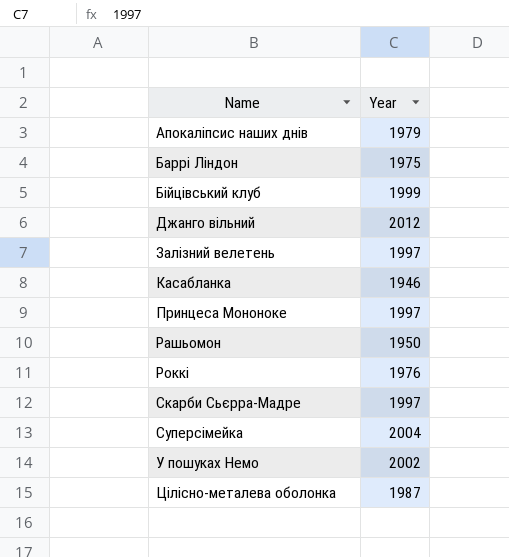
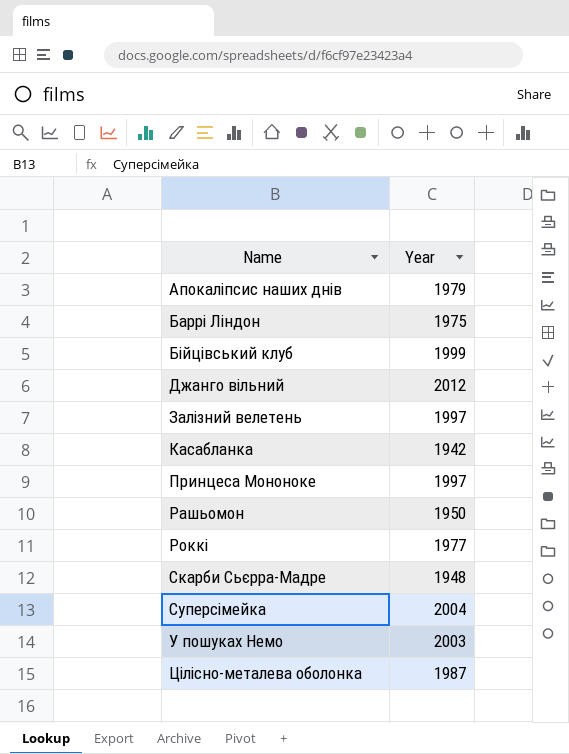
Касабланка | Year: 1946 -> 1942
Роккі | Year: 1976 -> 1977
Скарби Сьєрра-Мадре | Year: 1997 -> 1948
У пошуках Немо | Year: 2002 -> 2003

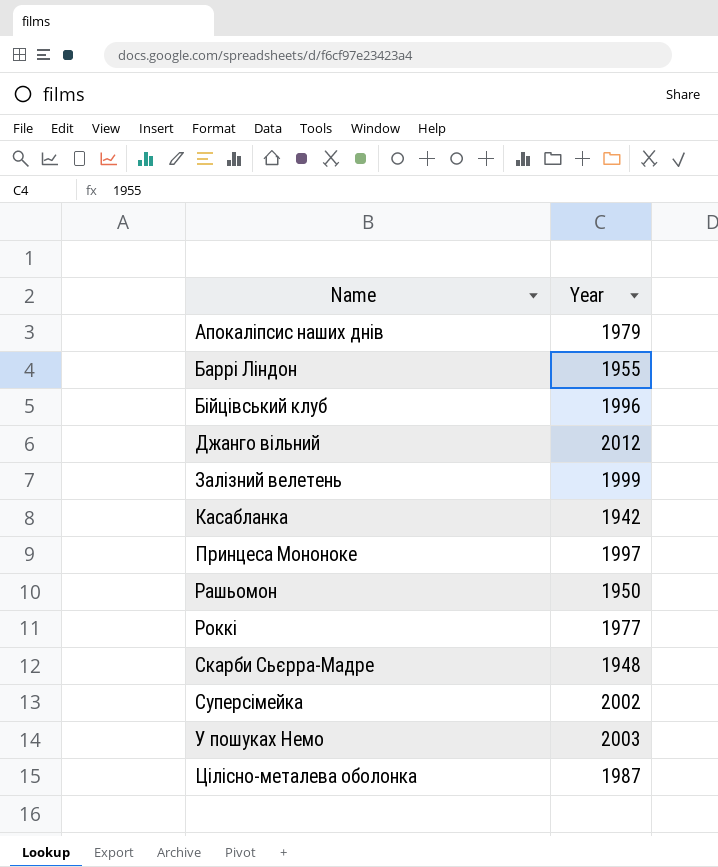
Баррі Ліндон | Year: 1975 -> 1955
Бійцівський клуб | Year: 1999 -> 1996
Залізний велетень | Year: 1997 -> 1999
Суперсімейка | Year: 2004 -> 2002

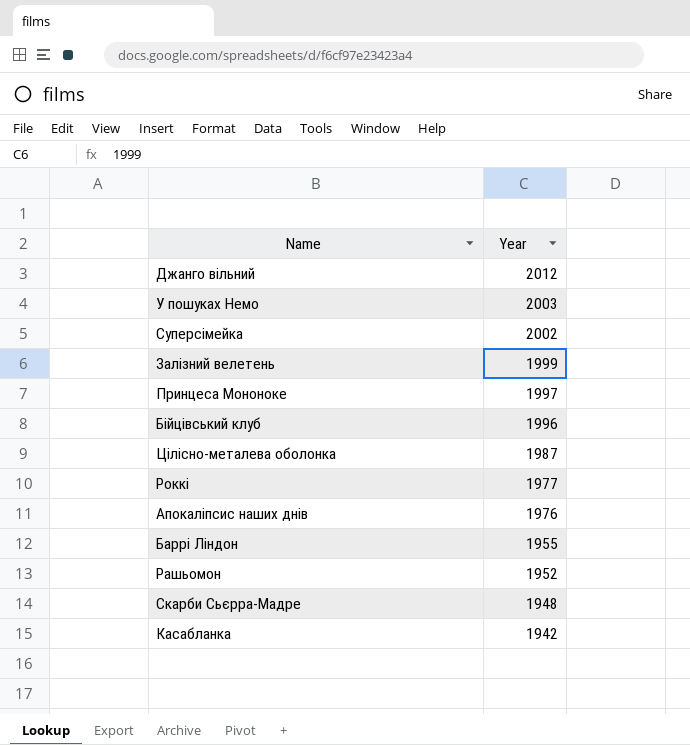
row order: Name ascending -> Year descending
Апокаліпсис наших днів | Year: 1979 -> 1976
Рашьомон | Year: 1950 -> 1952

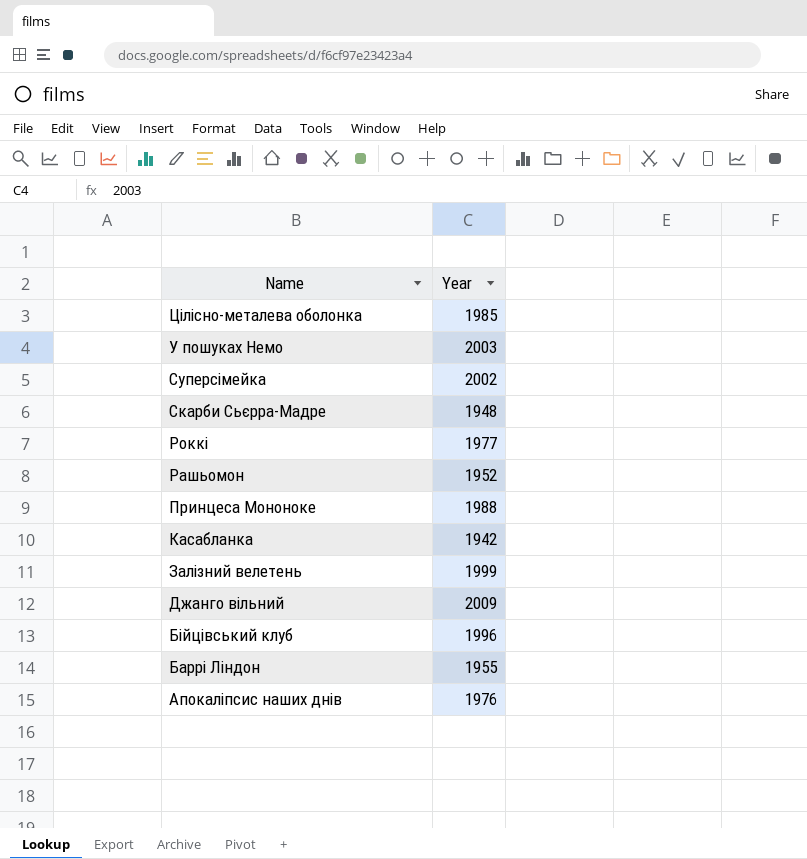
row order: Year descending -> Name descending
Цілісно-металева оболонка | Year: 1987 -> 1985
Принцеса Мононоке | Year: 1997 -> 1988
Джанго вільний | Year: 2012 -> 2009

